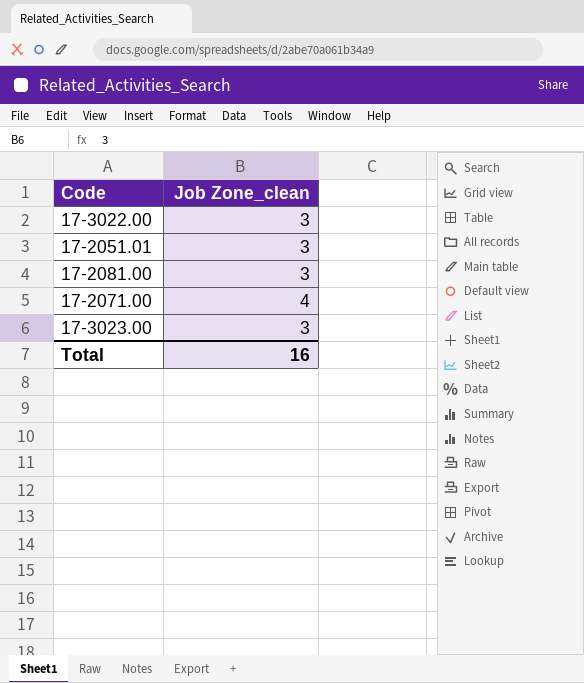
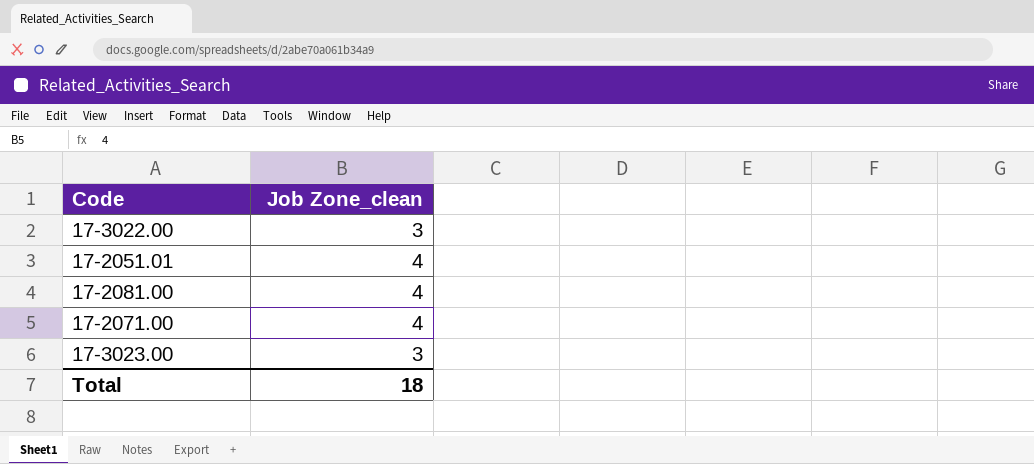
17-2051.01 | Job Zone_clean: 3 -> 4
17-2081.00 | Job Zone_clean: 3 -> 4
Total | Job Zone_clean: 16 -> 18

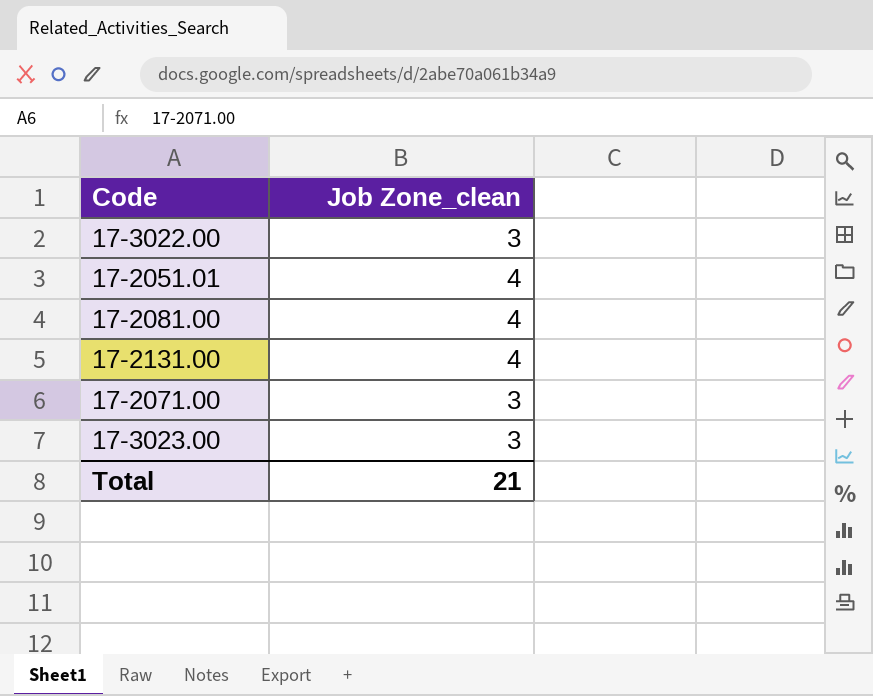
row 17-2131.00: none -> 4
17-2071.00 | Job Zone_clean: 4 -> 3
Total | Job Zone_clean: 18 -> 21

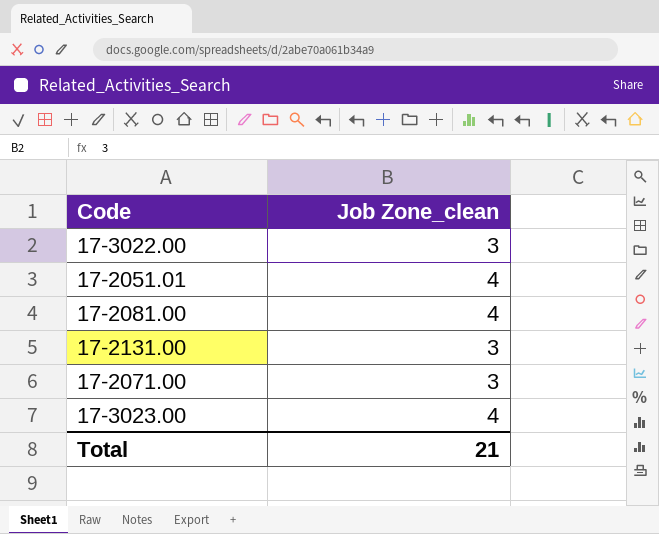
17-2131.00 | Job Zone_clean: 4 -> 3
17-3023.00 | Job Zone_clean: 3 -> 4

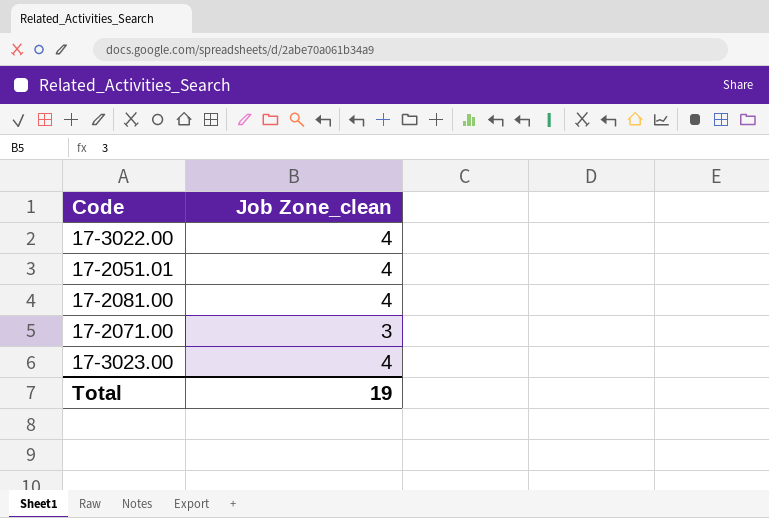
row 17-2131.00: 3 -> none
17-3022.00 | Job Zone_clean: 3 -> 4
Total | Job Zone_clean: 21 -> 19

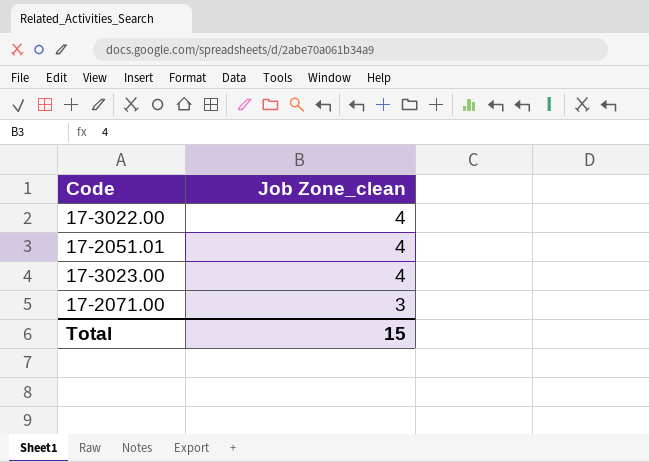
row order: none -> Job Zone_clean descending
row 17-2081.00: 4 -> none
Total | Job Zone_clean: 19 -> 15

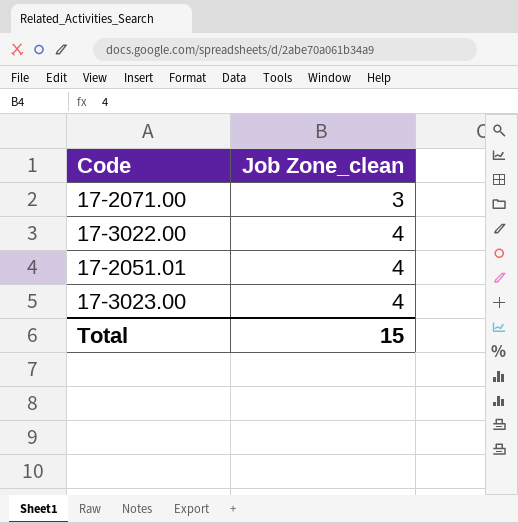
row order: Job Zone_clean descending -> Job Zone_clean ascending

